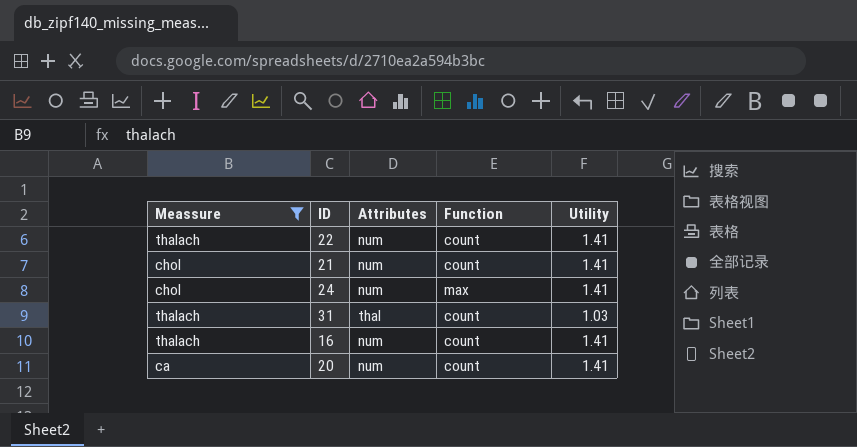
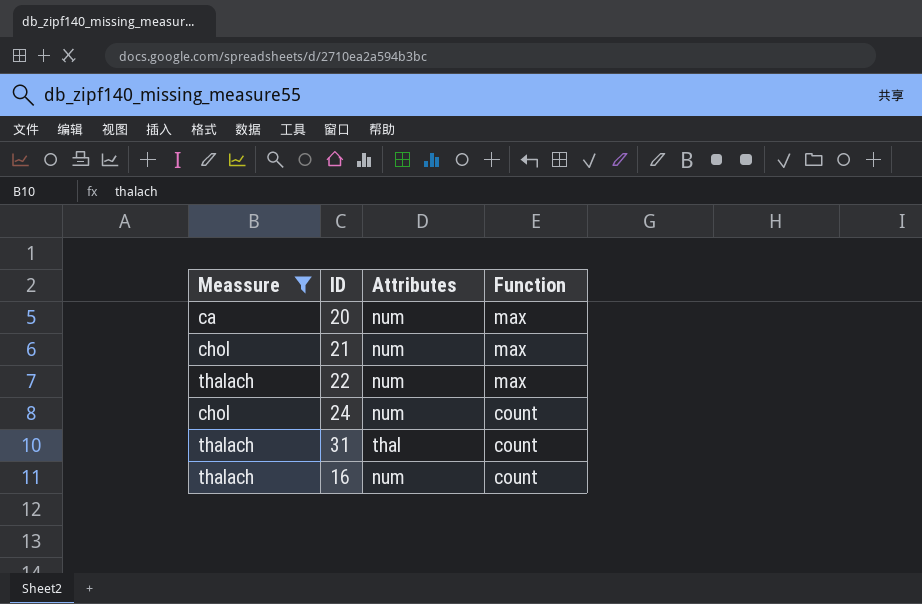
row order: none -> Function descending
column Utility | position: 5 -> none
20 | Function: count -> max
21 | Function: count -> max
22 | Function: count -> max
24 | Function: max -> count

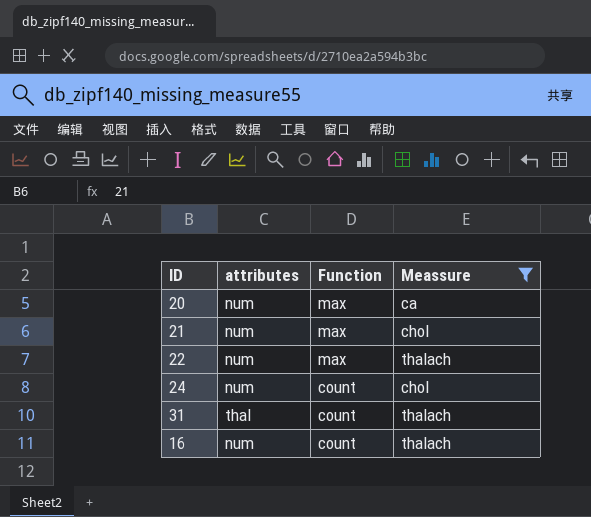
column name: Attributes -> attributes
column Meassure | position: 1 -> 4

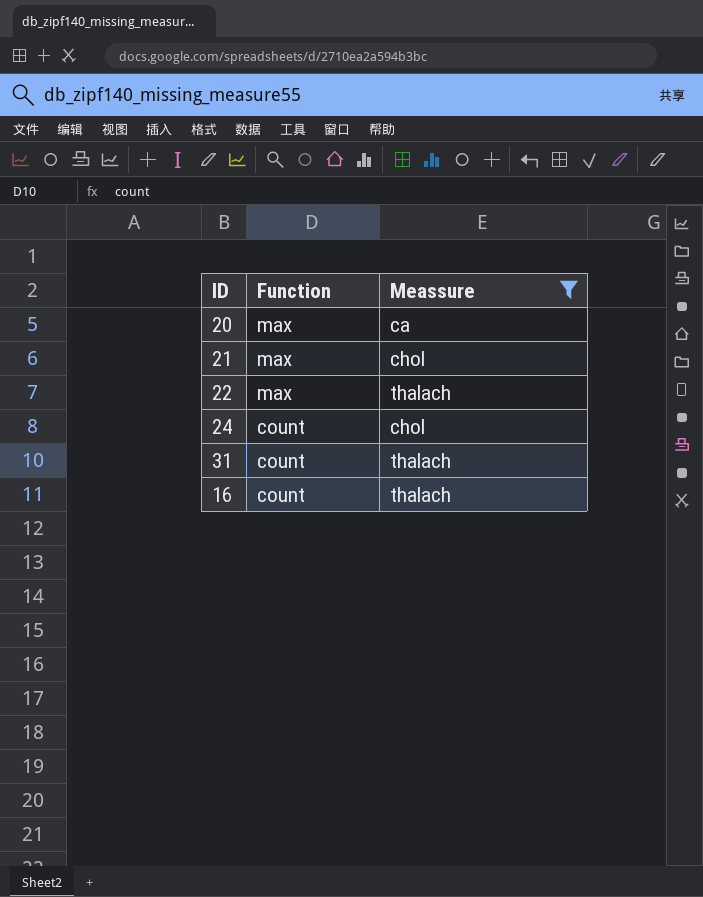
column attributes | position: 2 -> none

